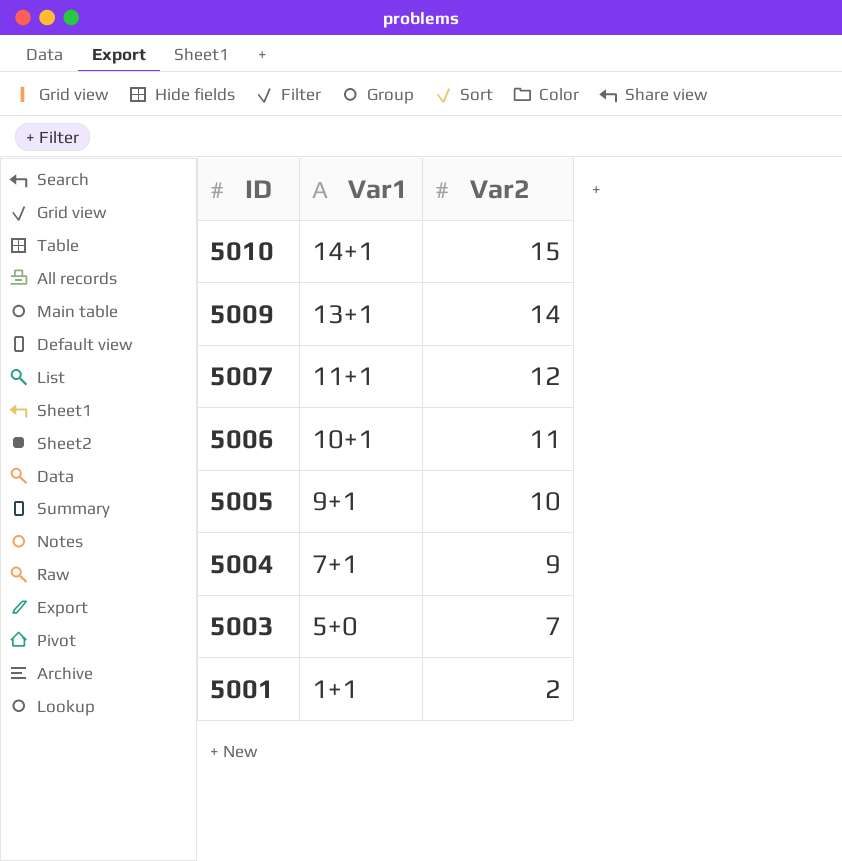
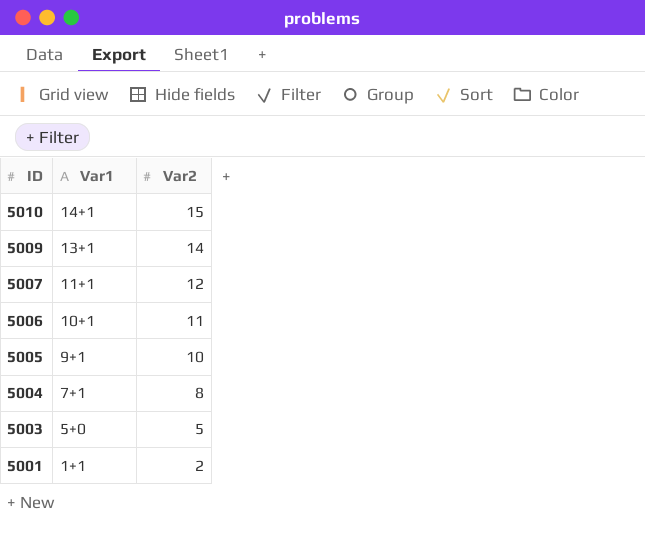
5004 | Var2: 9 -> 8
5003 | Var2: 7 -> 5

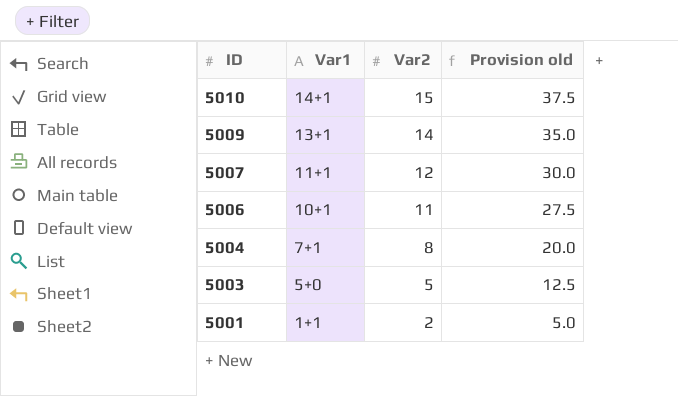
column Provision old | formula: none -> [Var2] * 2.5
row 5005: 9+1 | 10 -> none

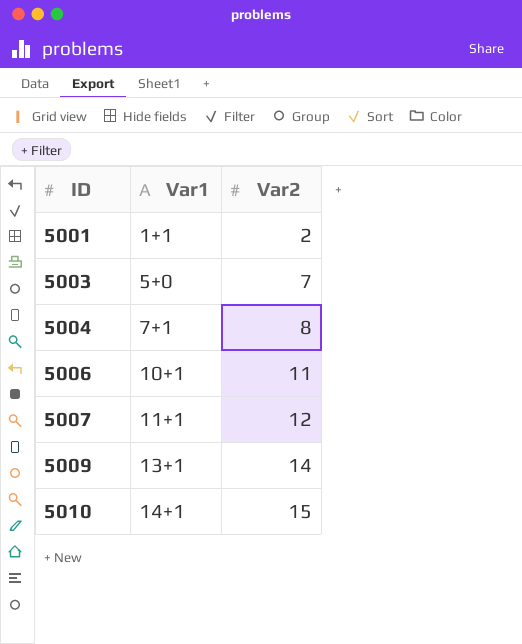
row order: ID descending -> ID ascending
column Provision old | formula: [Var2] * 2.5 -> none
5003 | Var2: 5 -> 7

